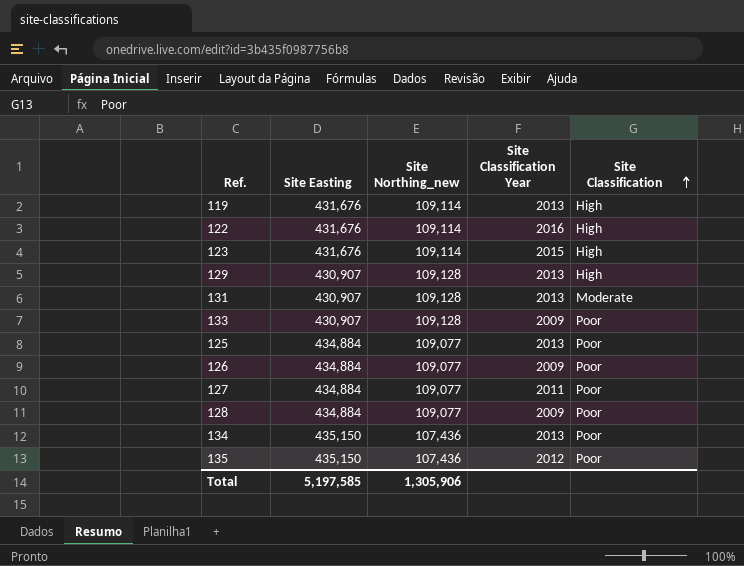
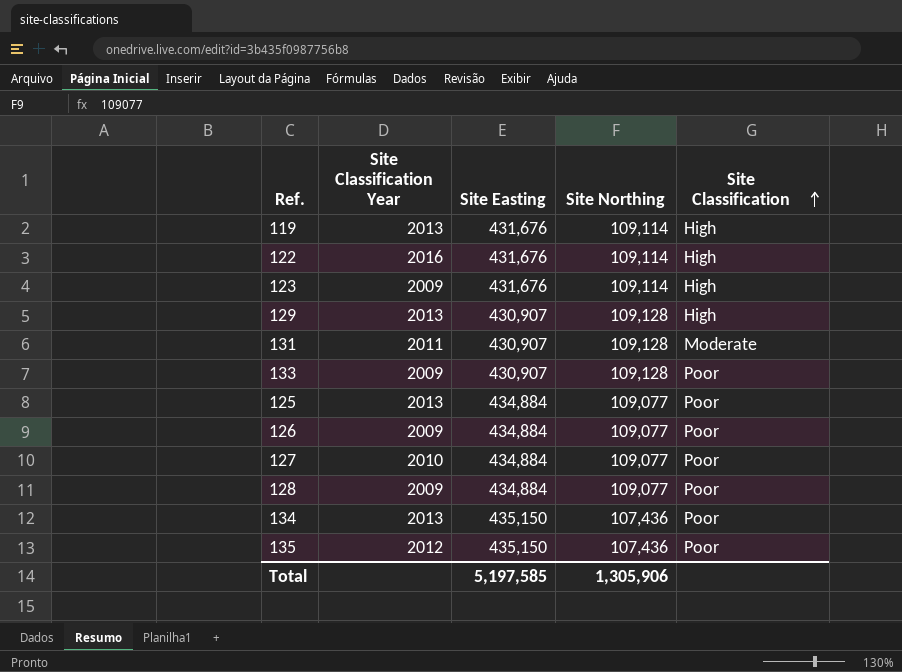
column Site Classification Year | position: 4 -> 2
column name: Site Northing_new -> Site Northing
123 | Site Classification Year: 2015 -> 2009
131 | Site Classification Year: 2013 -> 2011
127 | Site Classification Year: 2011 -> 2010

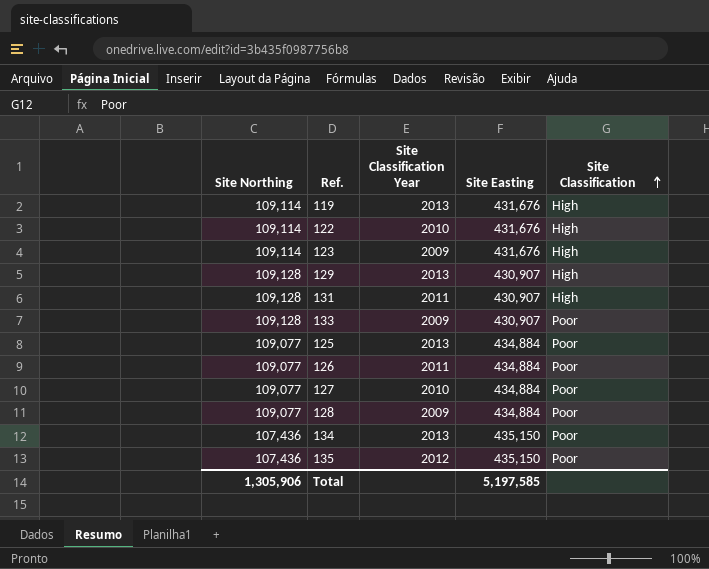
column Site Northing | position: 4 -> 1
122 | Site Classification Year: 2016 -> 2010
131 | Site Classification: Moderate -> High
126 | Site Classification Year: 2009 -> 2011

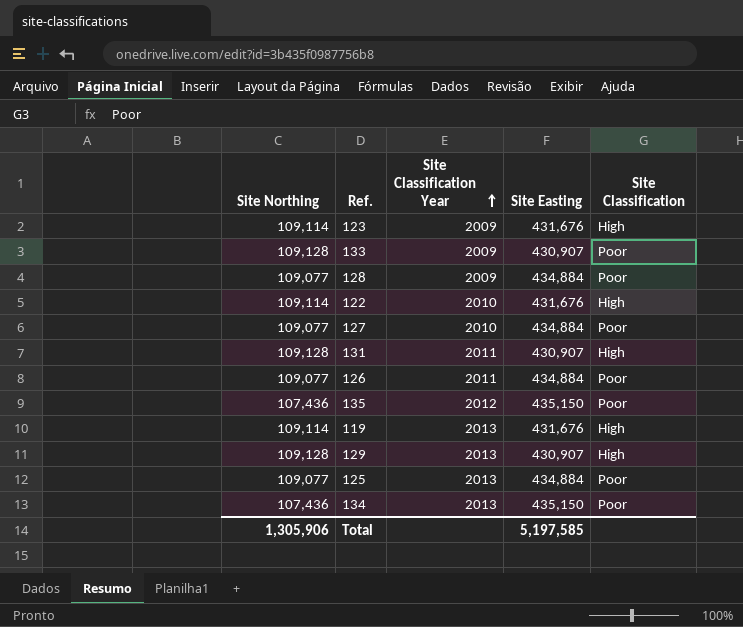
row order: Site Classification ascending -> Site Classification Year ascending

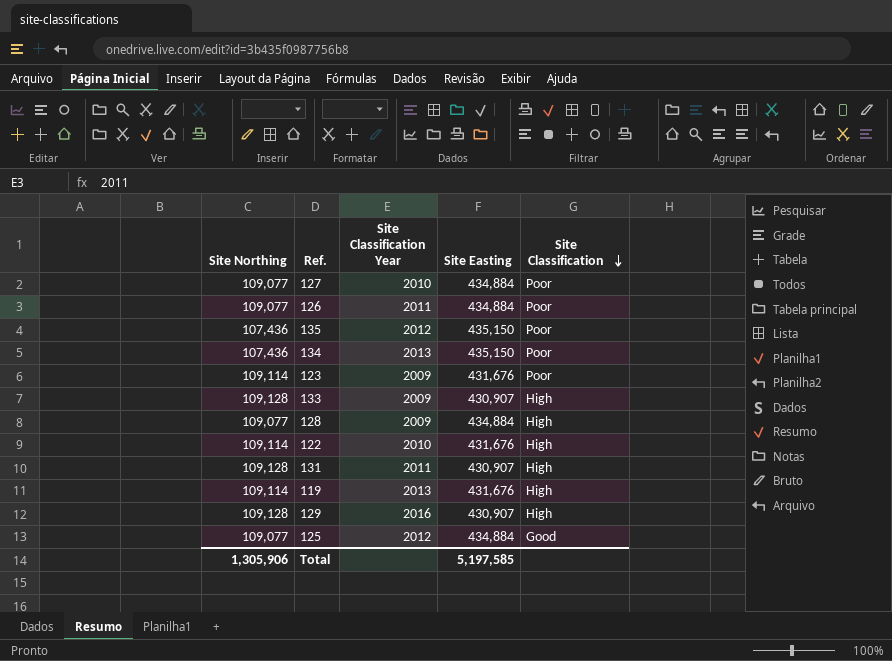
row order: Site Classification Year ascending -> Site Classification descending
123 | Site Classification: High -> Poor
133 | Site Classification: Poor -> High
128 | Site Classification: Poor -> High
129 | Site Classification Year: 2013 -> 2016
125 | Site Classification Year: 2013 -> 2012
125 | Site Classification: Poor -> Good

